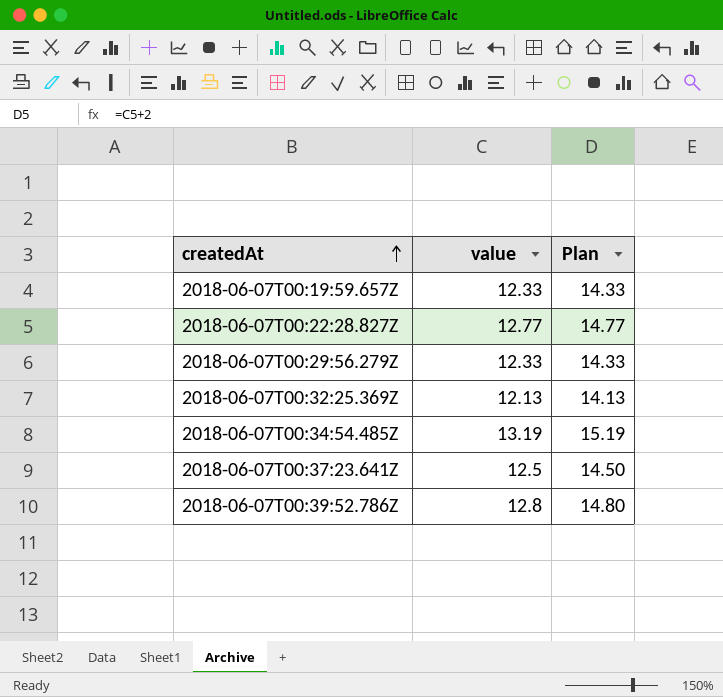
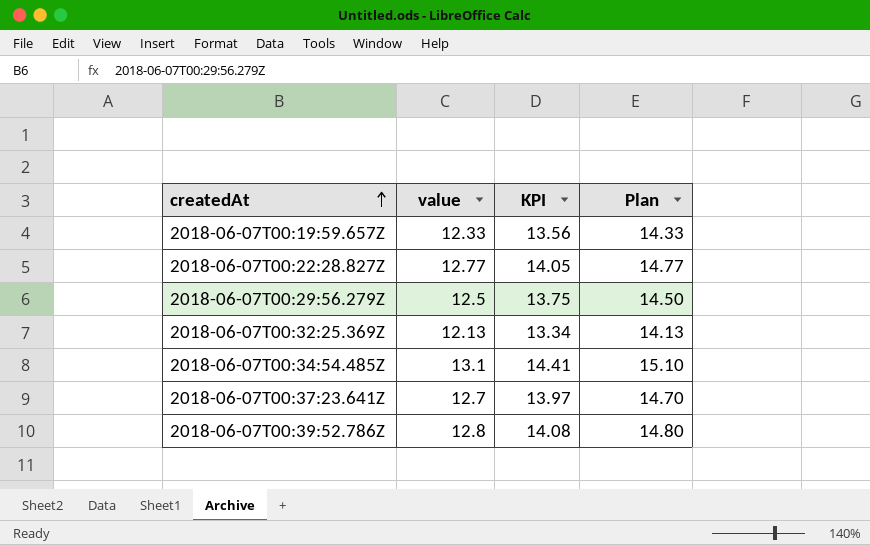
column KPI | formula: none -> [value] * 1.1
2018-06-07T00:29:56.279Z | value: 12.33 -> 12.5
2018-06-07T00:29:56.279Z | Plan: 14.33 -> 14.50
2018-06-07T00:34:54.485Z | value: 13.19 -> 13.1
2018-06-07T00:34:54.485Z | Plan: 15.19 -> 15.10
2018-06-07T00:37:23.641Z | value: 12.5 -> 12.7
2018-06-07T00:37:23.641Z | Plan: 14.50 -> 14.70

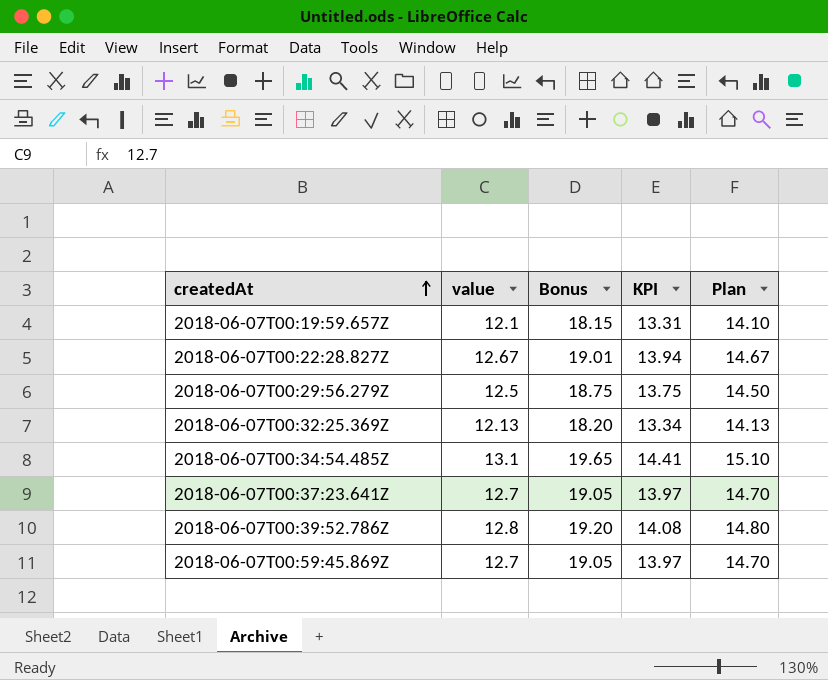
column Bonus | formula: none -> [value] * 1.5
2018-06-07T00:19:59.657Z | value: 12.33 -> 12.1
2018-06-07T00:19:59.657Z | KPI: 13.56 -> 13.31
2018-06-07T00:19:59.657Z | Plan: 14.33 -> 14.10
2018-06-07T00:22:28.827Z | value: 12.77 -> 12.67
2018-06-07T00:22:28.827Z | KPI: 14.05 -> 13.94
2018-06-07T00:22:28.827Z | Plan: 14.77 -> 14.67
row 2018-06-07T00:59:45.869Z: none -> 12.7 | 19.05 | 13.97 | 14.70

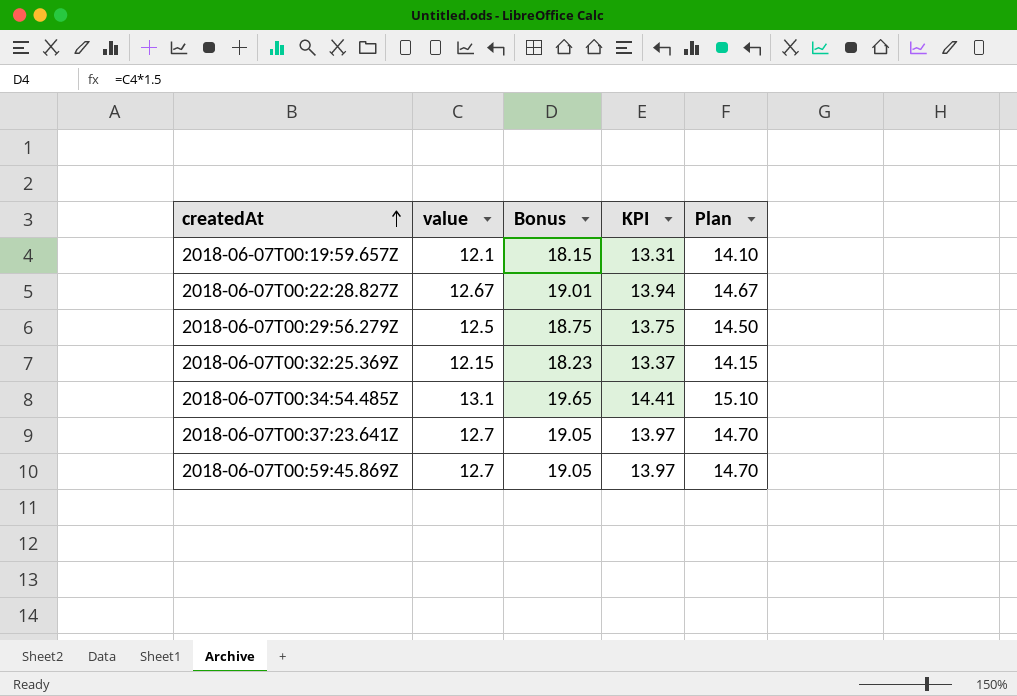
row 2018-06-07T00:39:52.786Z: 12.8 | 19.20 | 14.08 | 14.80 -> none
2018-06-07T00:32:25.369Z | value: 12.13 -> 12.15
2018-06-07T00:32:25.369Z | Bonus: 18.20 -> 18.23
2018-06-07T00:32:25.369Z | KPI: 13.34 -> 13.37
2018-06-07T00:32:25.369Z | Plan: 14.13 -> 14.15

